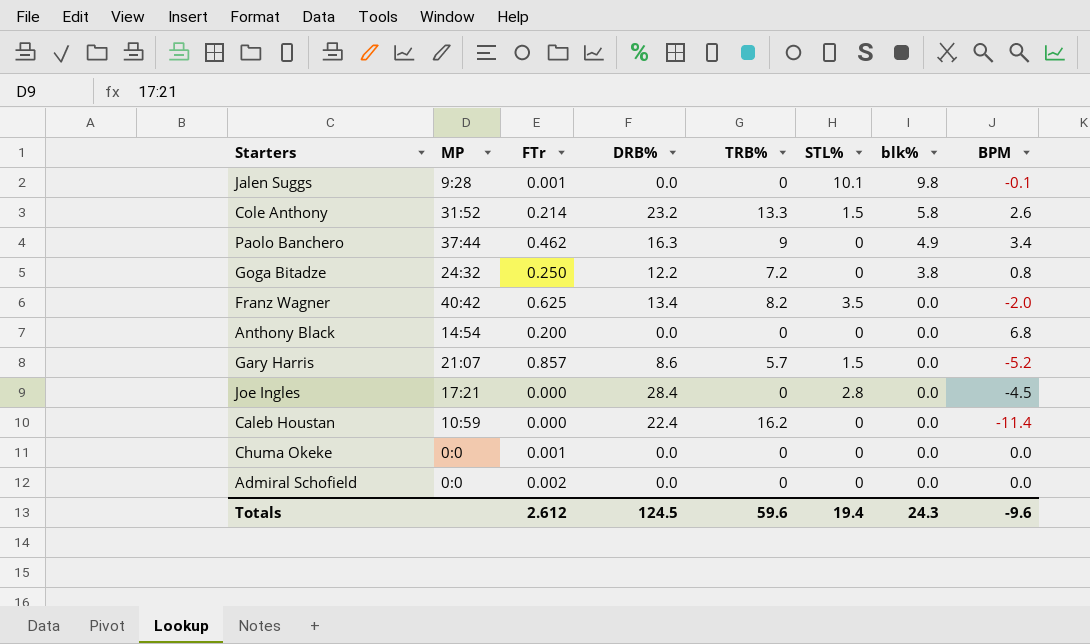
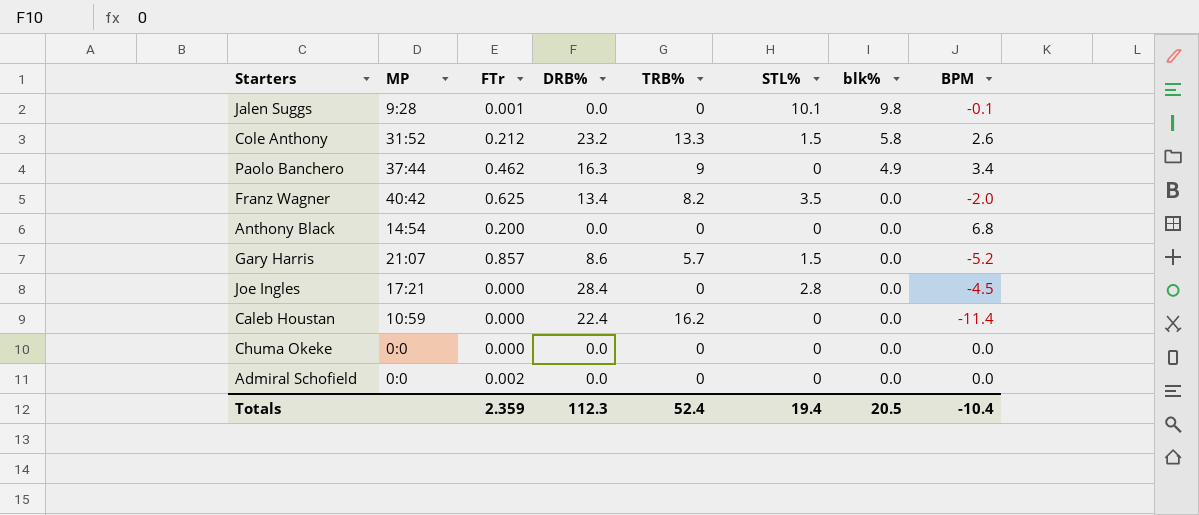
row Goga Bitadze: 24:32 | 0.250 | 12.2 | 7.2 | 0 | 3.8 | 0.8 -> none
Cole Anthony | FTr: 0.214 -> 0.212
Chuma Okeke | FTr: 0.001 -> 0.000
Totals | FTr: 2.612 -> 2.359
Totals | DRB%: 124.5 -> 112.3
Totals | TRB%: 59.6 -> 52.4
Totals | blk%: 24.3 -> 20.5
Totals | BPM: -9.6 -> -10.4

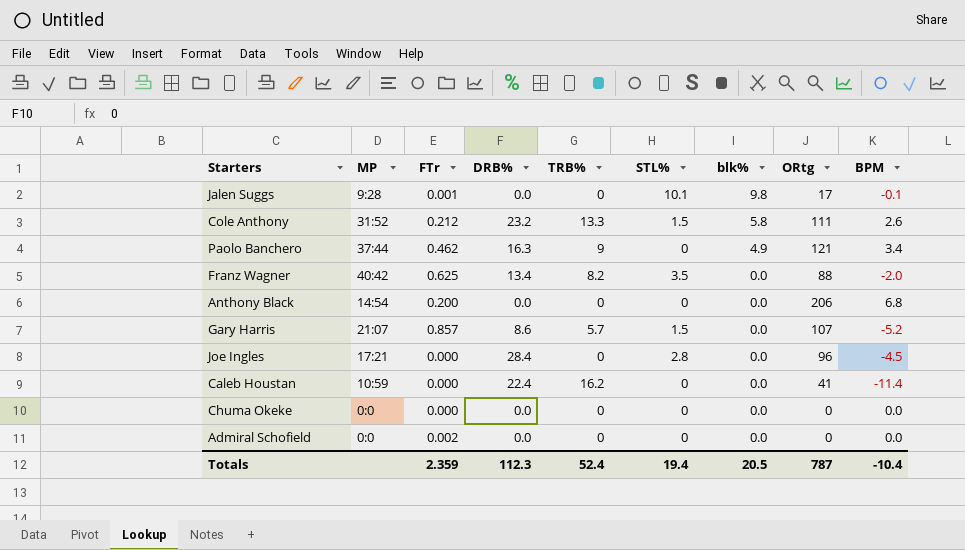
column ORtg | position: none -> 8

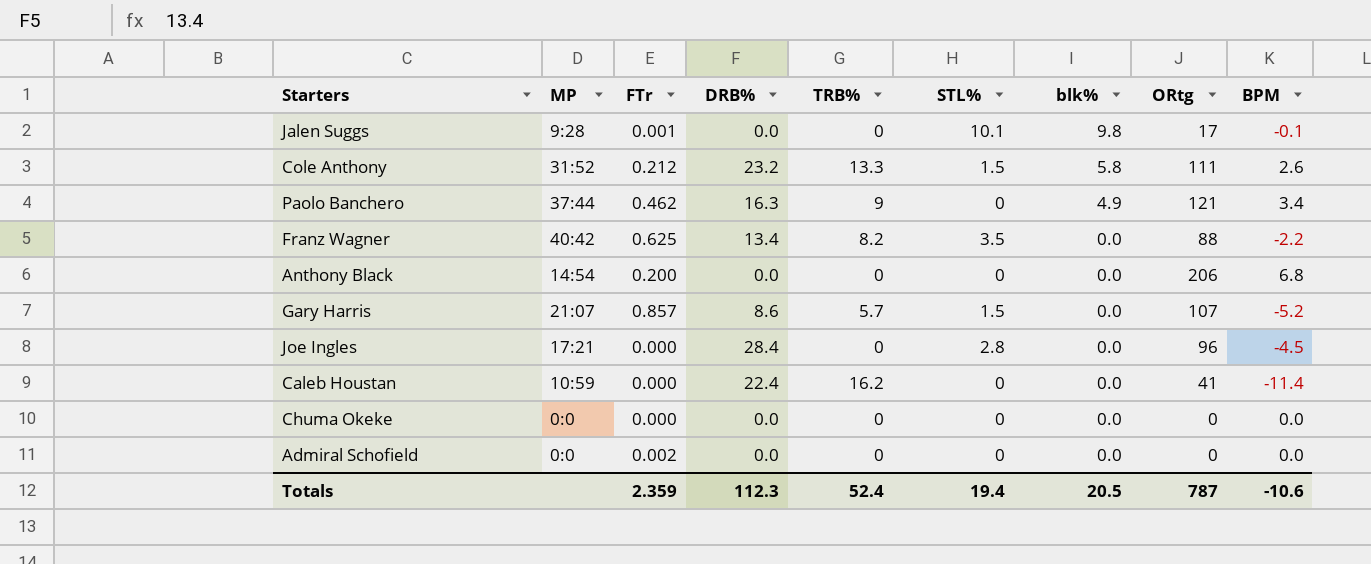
Franz Wagner | BPM: -2.0 -> -2.2
Totals | BPM: -10.4 -> -10.6

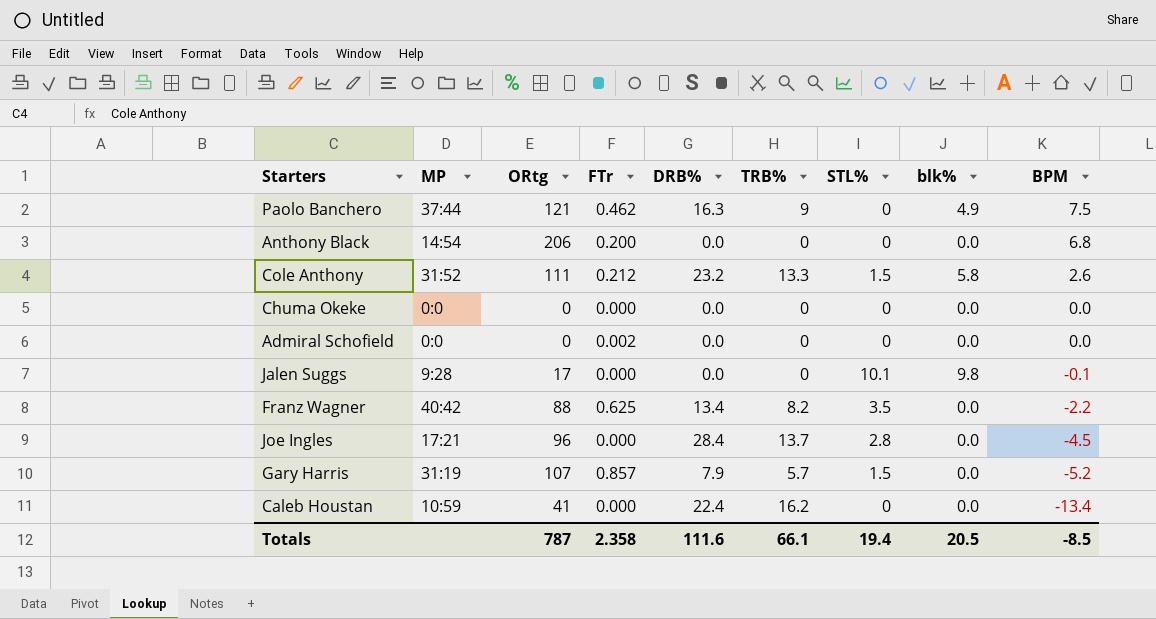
row order: blk% descending -> BPM descending
column ORtg | position: 8 -> 3
Paolo Banchero | BPM: 3.4 -> 7.5
Jalen Suggs | FTr: 0.001 -> 0.000
Joe Ingles | TRB%: 0 -> 13.7
Gary Harris | MP: 21:07 -> 31:19
Gary Harris | DRB%: 8.6 -> 7.9
Caleb Houstan | BPM: -11.4 -> -13.4
Totals | FTr: 2.359 -> 2.358
Totals | DRB%: 112.3 -> 111.6
Totals | TRB%: 52.4 -> 66.1
Totals | BPM: -10.6 -> -8.5

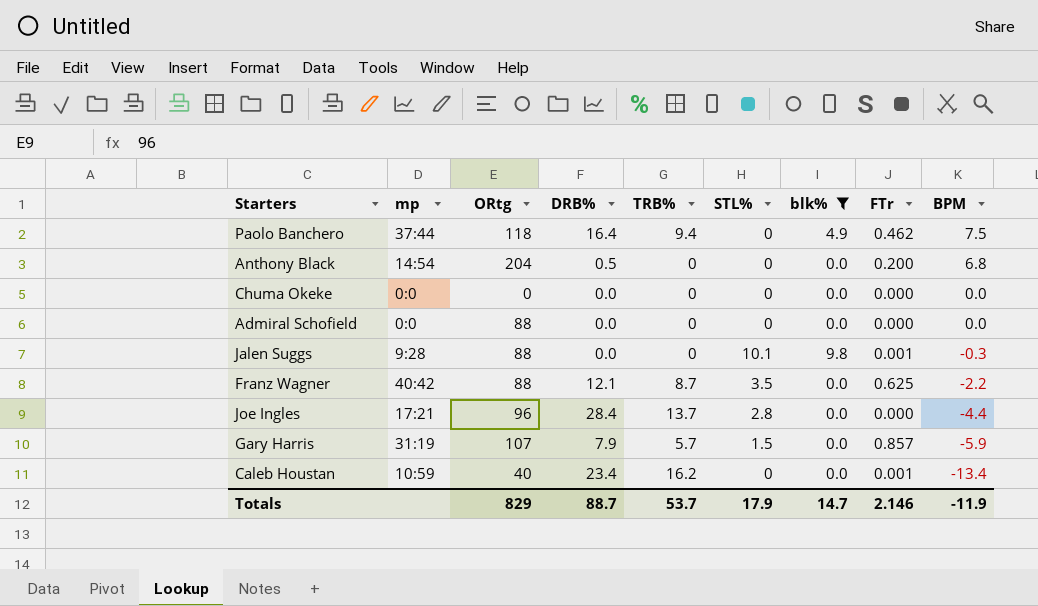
filter: none -> blk% != 5.8
column name: MP -> mp
column FTr | position: 4 -> 8
Paolo Banchero | ORtg: 121 -> 118
Paolo Banchero | DRB%: 16.3 -> 16.4
Paolo Banchero | TRB%: 9 -> 9.4
Anthony Black | ORtg: 206 -> 204
Anthony Black | DRB%: 0.0 -> 0.5
Admiral Schofield | ORtg: 0 -> 88
Admiral Schofield | FTr: 0.002 -> 0.000
Jalen Suggs | ORtg: 17 -> 88
Jalen Suggs | FTr: 0.000 -> 0.001
Jalen Suggs | BPM: -0.1 -> -0.3
Franz Wagner | DRB%: 13.4 -> 12.1
Franz Wagner | TRB%: 8.2 -> 8.7
Joe Ingles | BPM: -4.5 -> -4.4
Gary Harris | BPM: -5.2 -> -5.9
Caleb Houstan | ORtg: 41 -> 40
Caleb Houstan | DRB%: 22.4 -> 23.4
Caleb Houstan | FTr: 0.000 -> 0.001
Totals | ORtg: 787 -> 829
Totals | DRB%: 111.6 -> 88.7
Totals | TRB%: 66.1 -> 53.7
Totals | STL%: 19.4 -> 17.9
Totals | blk%: 20.5 -> 14.7
Totals | FTr: 2.358 -> 2.146
Totals | BPM: -8.5 -> -11.9

